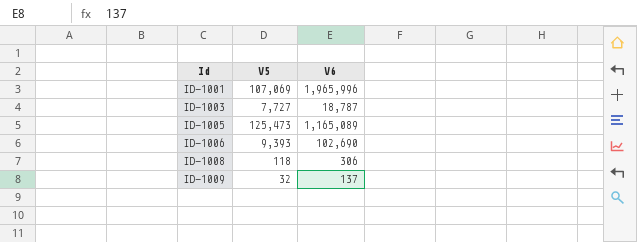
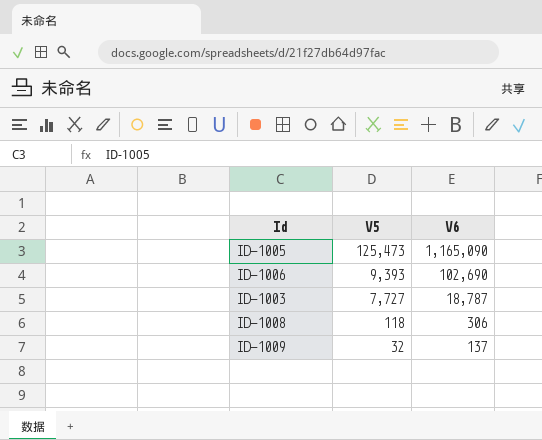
row order: Id ascending -> V5 descending
row ID-1001: 107,069 | 1,965,996 -> none
ID-1005 | V6: 1,165,089 -> 1,165,090

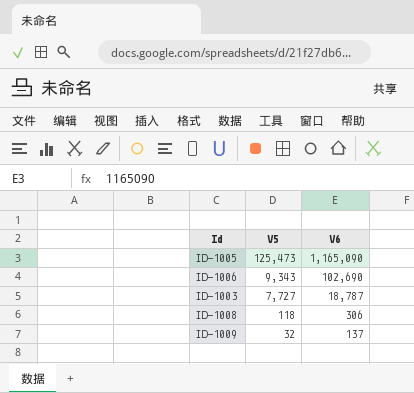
ID-1006 | V5: 9,393 -> 9,343

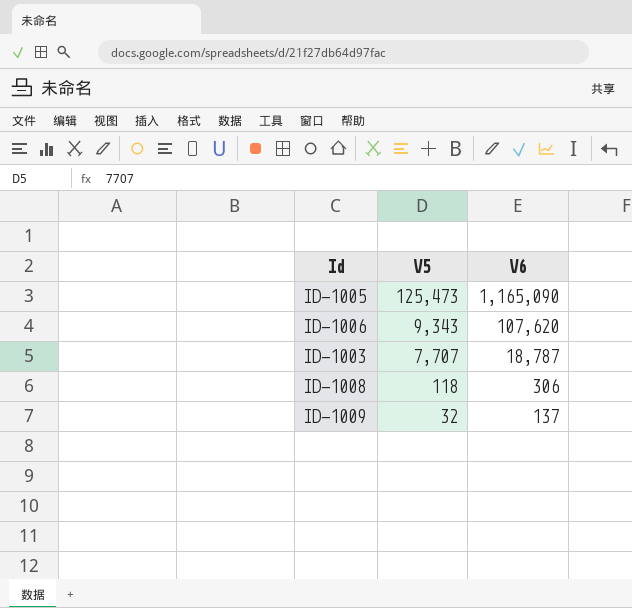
ID-1006 | V6: 102,690 -> 107,620
ID-1003 | V5: 7,727 -> 7,707

